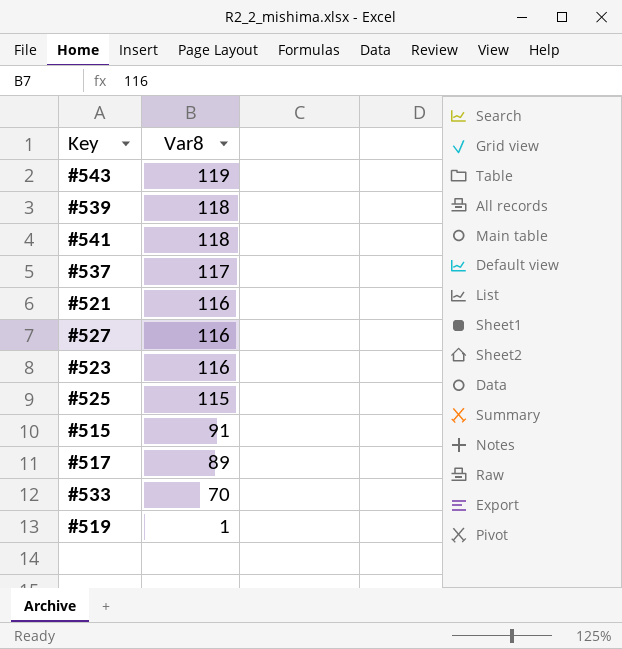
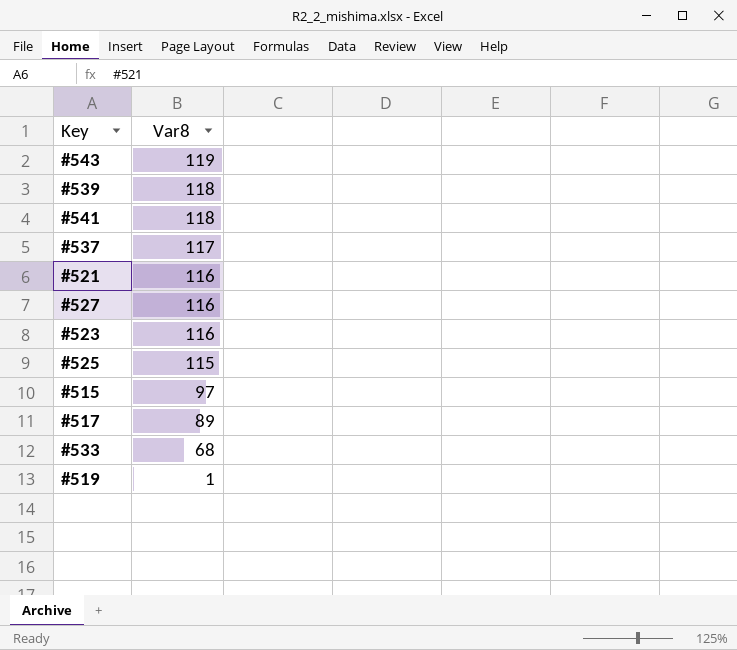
#515 | Var8: 91 -> 97
#533 | Var8: 70 -> 68

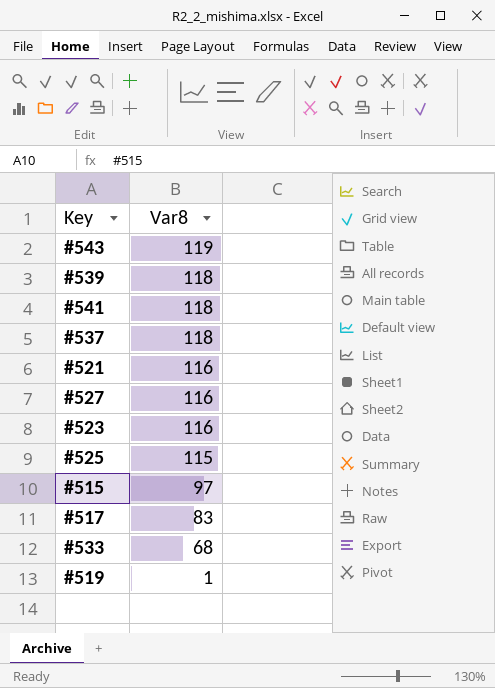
#537 | Var8: 117 -> 118
#517 | Var8: 89 -> 83

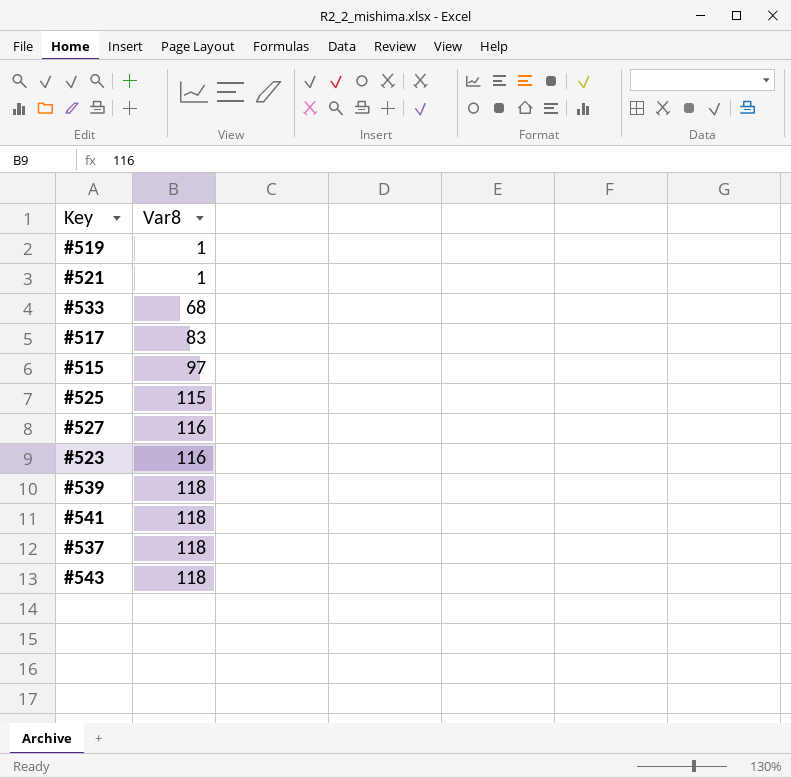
row order: Var8 descending -> Var8 ascending
#521 | Var8: 116 -> 1
#543 | Var8: 119 -> 118

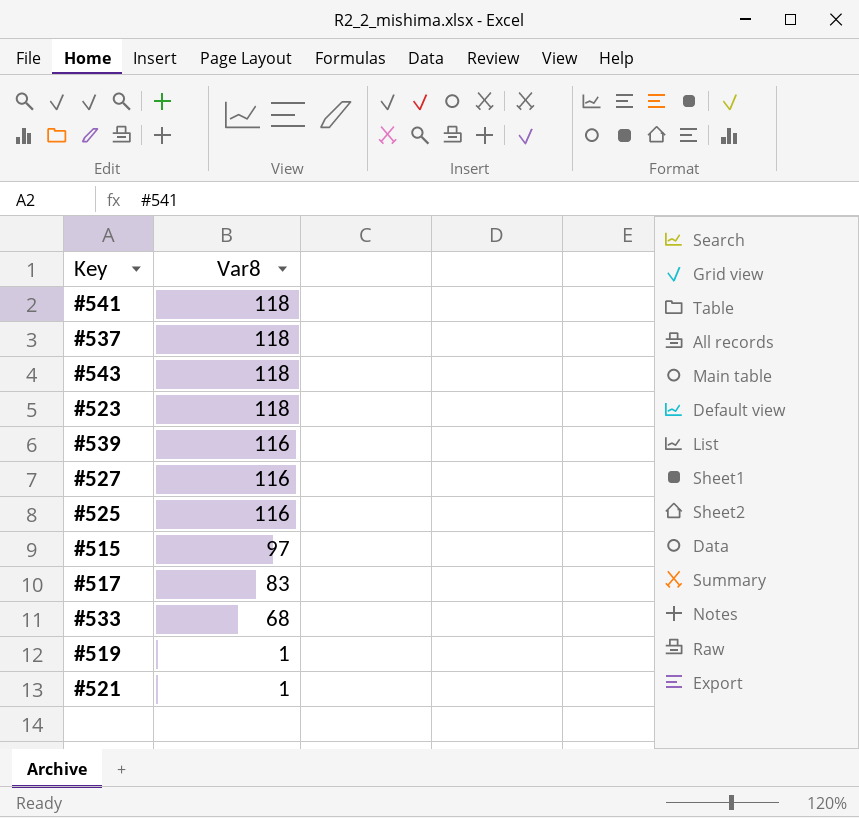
row order: Var8 ascending -> Var8 descending
#523 | Var8: 116 -> 118
#539 | Var8: 118 -> 116
#525 | Var8: 115 -> 116

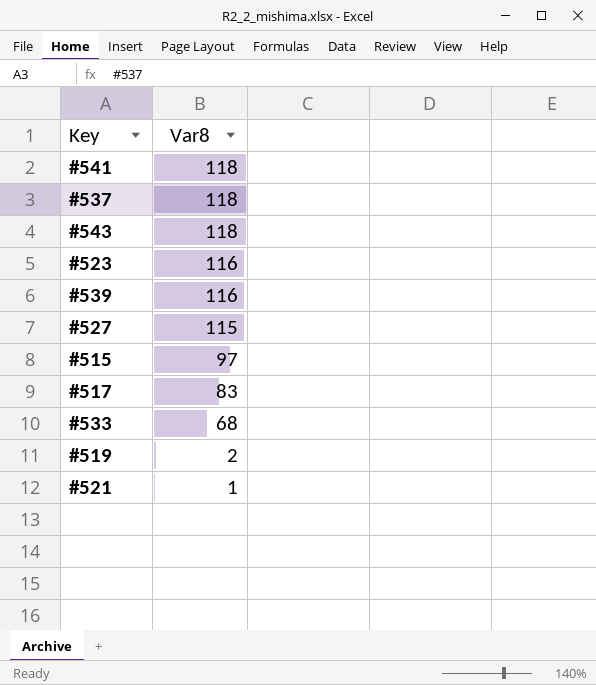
row #525: 116 -> none
#523 | Var8: 118 -> 116
#527 | Var8: 116 -> 115
#519 | Var8: 1 -> 2

